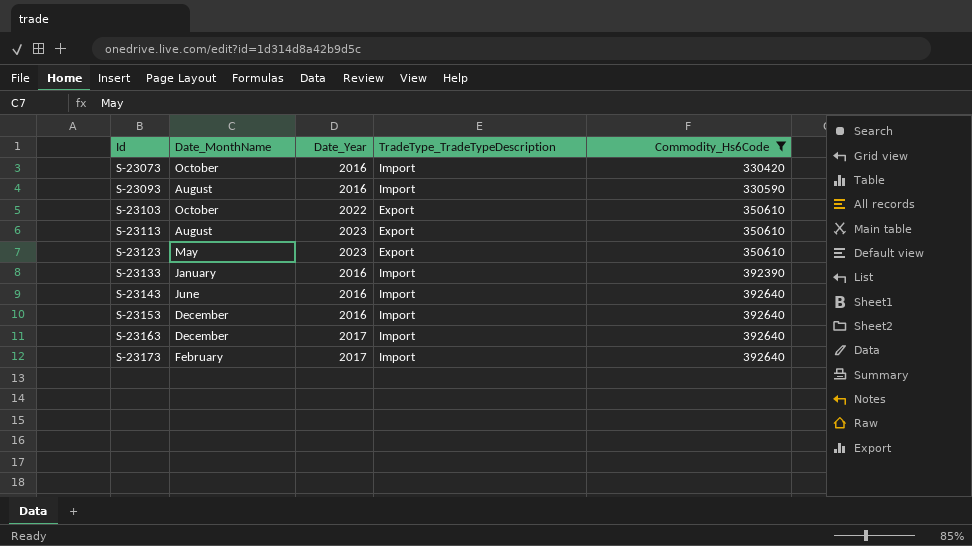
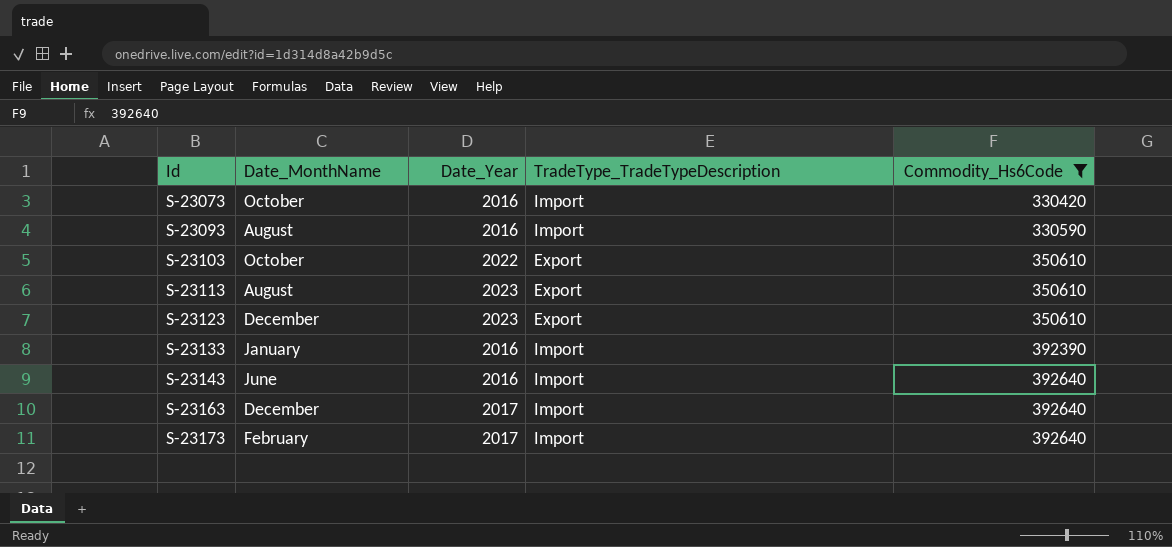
row S-23153: December | 2016 | Import | 392640 -> none
S-23123 | Date_MonthName: May -> December

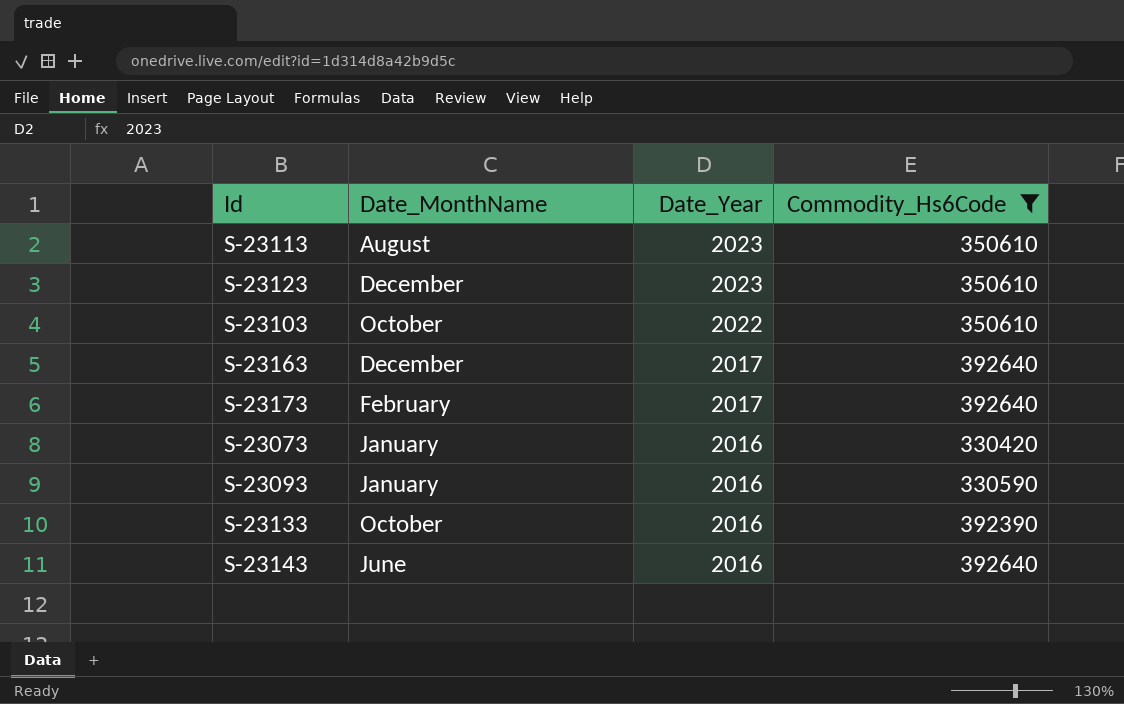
row order: Id ascending -> Date_Year descending
column TradeType_TradeTypeDescription | position: 4 -> none
S-23073 | Date_MonthName: October -> January
S-23093 | Date_MonthName: August -> January
S-23133 | Date_MonthName: January -> October

